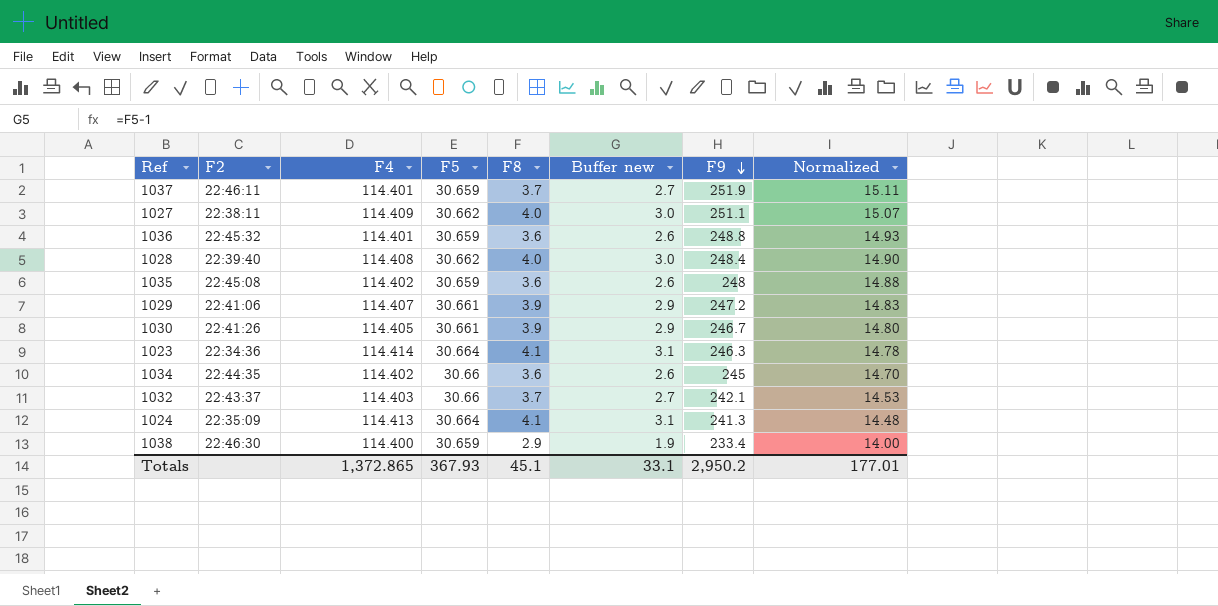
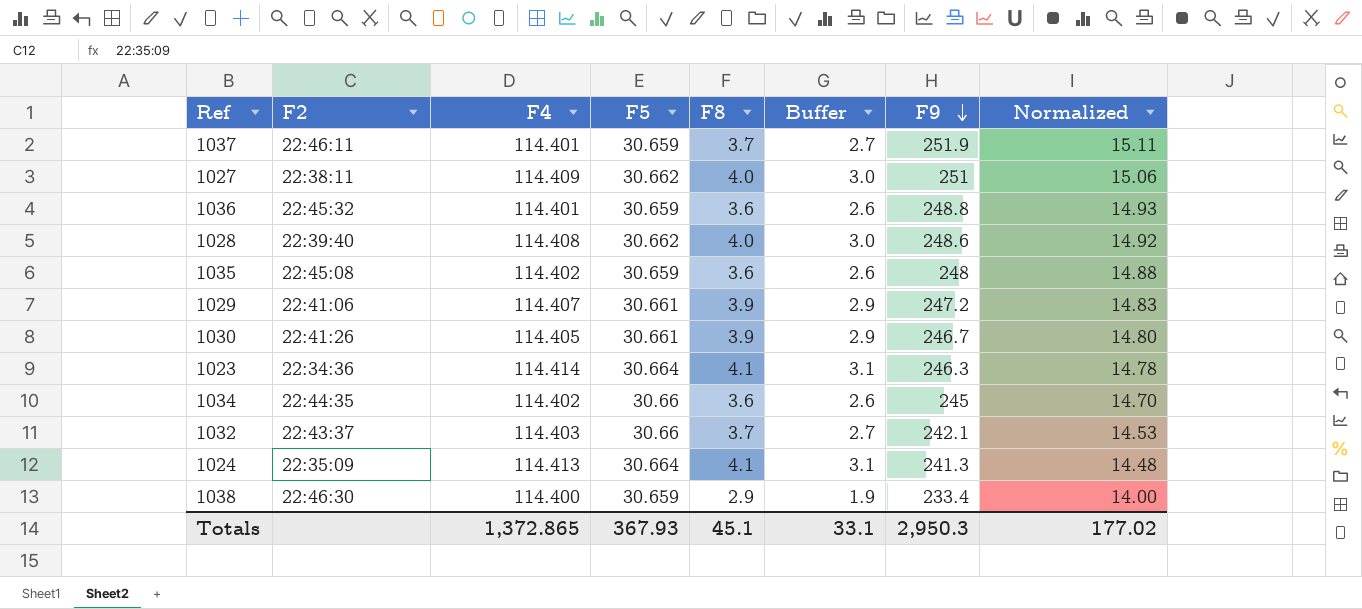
column name: Buffer new -> Buffer
1027 | F9: 251.1 -> 251
1027 | Normalized: 15.07 -> 15.06
1028 | F9: 248.4 -> 248.6
1028 | Normalized: 14.90 -> 14.92
Totals | F9: 2,950.2 -> 2,950.3
Totals | Normalized: 177.01 -> 177.02

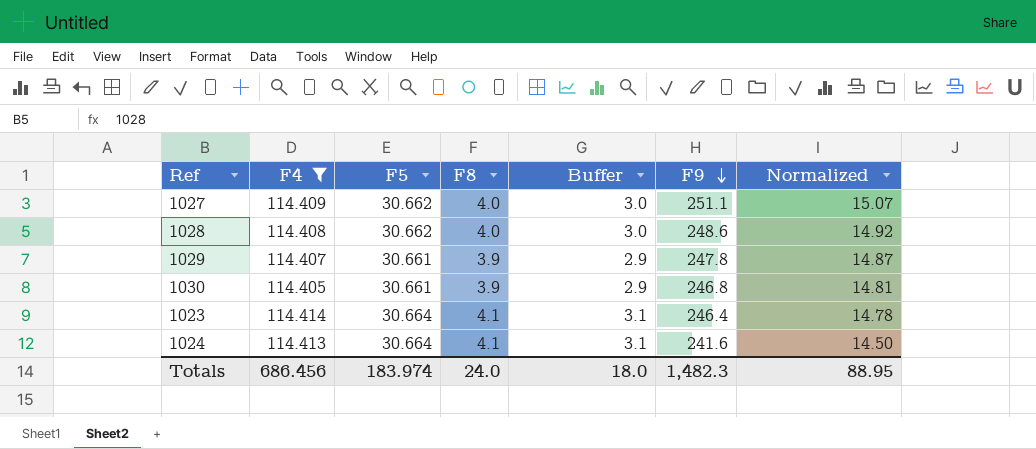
filter: none -> F4 >= 114.405
column F2 | position: 2 -> none
1027 | F9: 251 -> 251.1
1027 | Normalized: 15.06 -> 15.07
1029 | F9: 247.2 -> 247.8
1029 | Normalized: 14.83 -> 14.87
1030 | F9: 246.7 -> 246.8
1030 | Normalized: 14.80 -> 14.81
1023 | F9: 246.3 -> 246.4
1024 | F9: 241.3 -> 241.6
1024 | Normalized: 14.48 -> 14.50
Totals | F4: 1,372.865 -> 686.456
Totals | F5: 367.93 -> 183.974
Totals | F8: 45.1 -> 24.0
Totals | Buffer: 33.1 -> 18.0
Totals | F9: 2,950.3 -> 1,482.3
Totals | Normalized: 177.02 -> 88.95

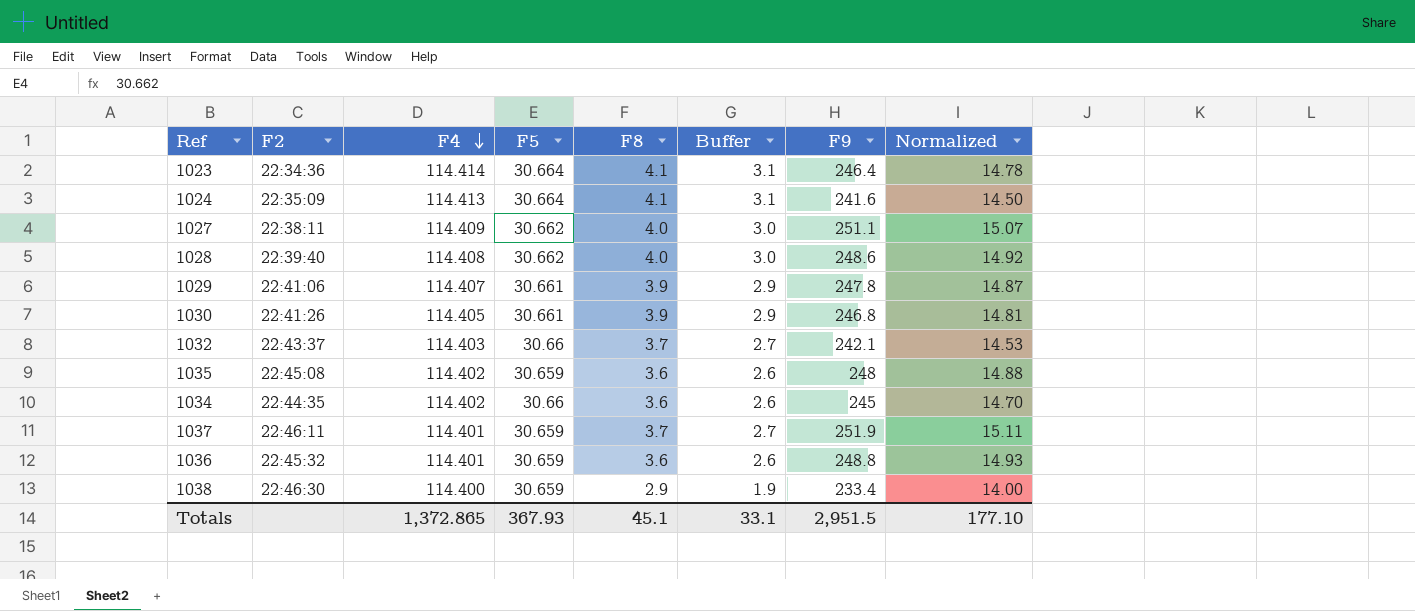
filter: F4 >= 114.405 -> none
row order: F9 descending -> F4 descending
column F2 | position: none -> 2
Totals | F4: 686.456 -> 1,372.865
Totals | F5: 183.974 -> 367.93
Totals | F8: 24.0 -> 45.1
Totals | Buffer: 18.0 -> 33.1
Totals | F9: 1,482.3 -> 2,951.5
Totals | Normalized: 88.95 -> 177.10

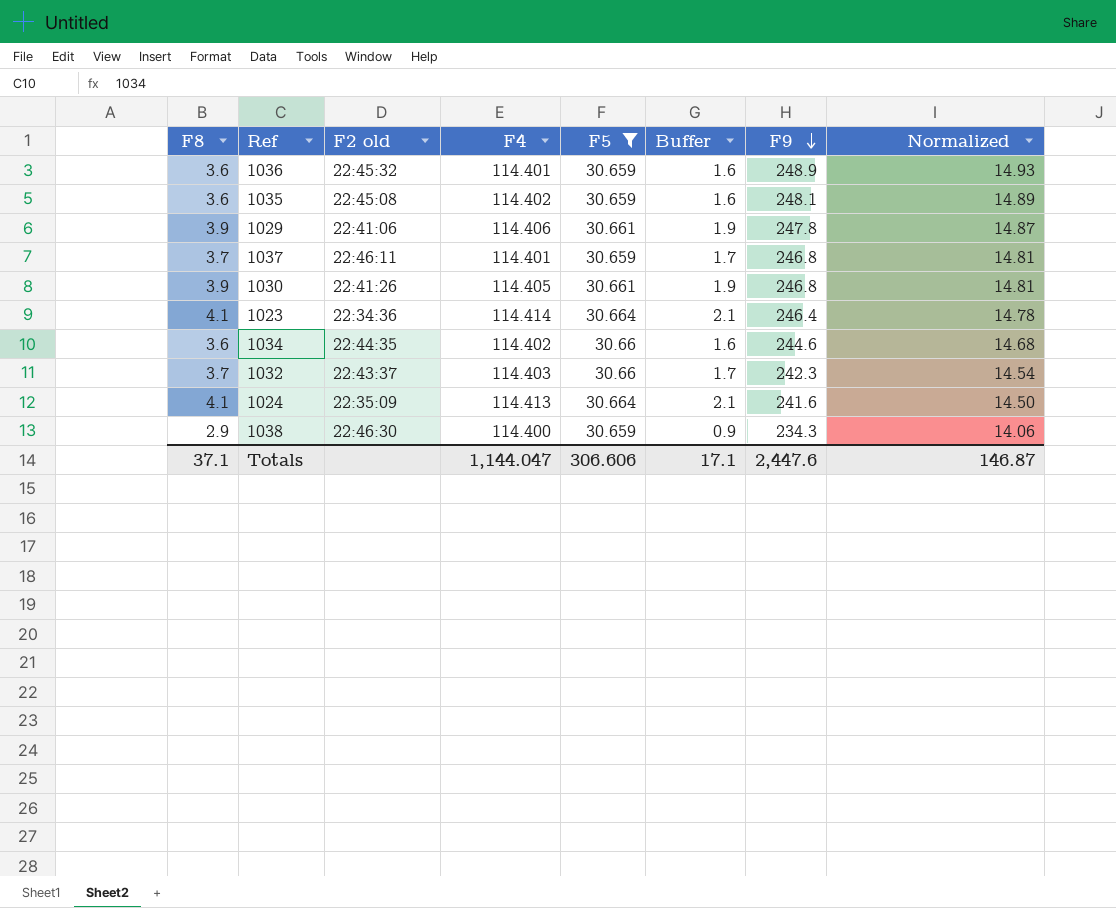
filter: none -> F5 != 30.662
row order: F4 descending -> F9 descending
column F8 | position: 5 -> 1
column name: F2 -> F2 old
column Buffer | formula: [F8] - 1 -> [F8] - 2
1036 | F9: 248.8 -> 248.9
1035 | F9: 248 -> 248.1
1035 | Normalized: 14.88 -> 14.89
1029 | F4: 114.407 -> 114.406
1037 | F9: 251.9 -> 246.8
1037 | Normalized: 15.11 -> 14.81
1034 | F9: 245 -> 244.6
1034 | Normalized: 14.70 -> 14.68
1032 | F9: 242.1 -> 242.3
1032 | Normalized: 14.53 -> 14.54
1038 | F9: 233.4 -> 234.3
1038 | Normalized: 14.00 -> 14.06
Totals | F8: 45.1 -> 37.1
Totals | F4: 1,372.865 -> 1,144.047
Totals | F5: 367.93 -> 306.606
Totals | Buffer: 33.1 -> 17.1
Totals | F9: 2,951.5 -> 2,447.6
Totals | Normalized: 177.10 -> 146.87

